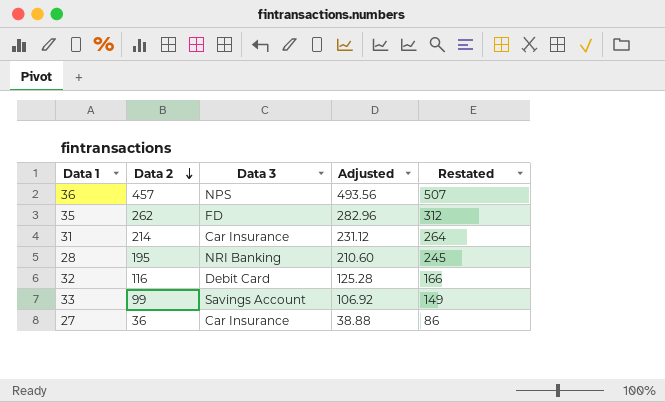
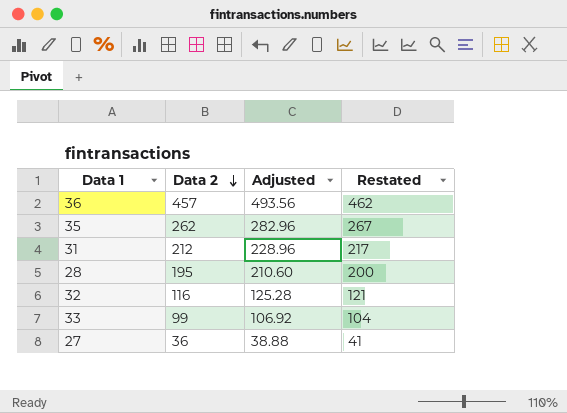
column Data 3 | position: 3 -> none
column Restated | formula: [Data 2] + 50 -> [Data 2] + 5
31 | Data 2: 214 -> 212
31 | Adjusted: 231.12 -> 228.96

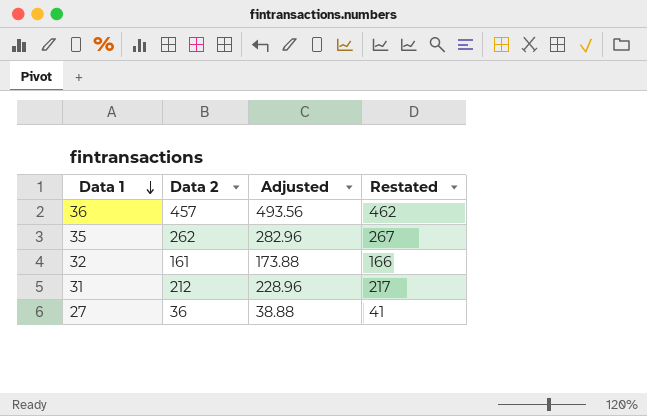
row order: Data 2 descending -> Data 1 descending
row 28: 195 | 210.60 | 200 -> none
row 33: 99 | 106.92 | 104 -> none
32 | Data 2: 116 -> 161
32 | Adjusted: 125.28 -> 173.88
32 | Restated: 121 -> 166

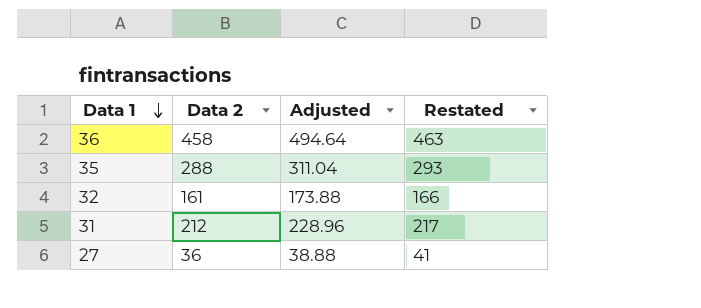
36 | Data 2: 457 -> 458
36 | Adjusted: 493.56 -> 494.64
36 | Restated: 462 -> 463
35 | Data 2: 262 -> 288
35 | Adjusted: 282.96 -> 311.04
35 | Restated: 267 -> 293

